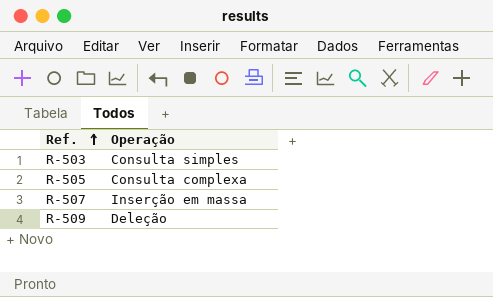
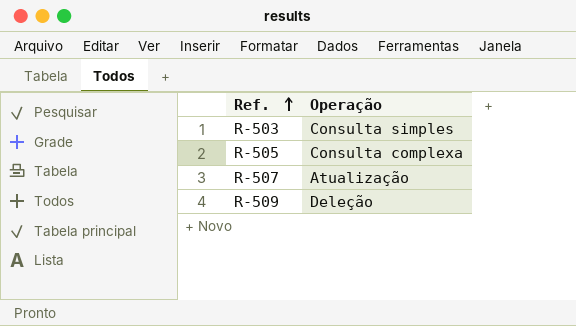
R-507 | Operação: Inserção em massa -> Atualização

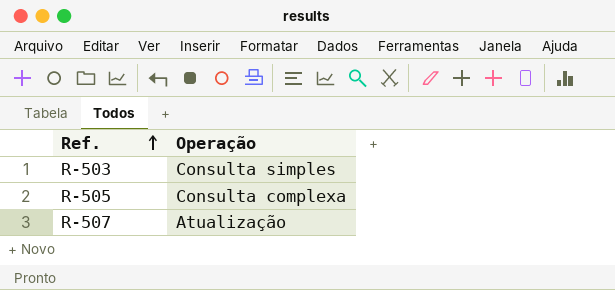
row R-509: Deleção -> none

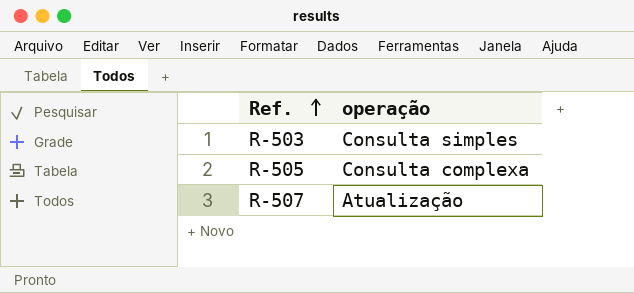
column name: Operação -> operação

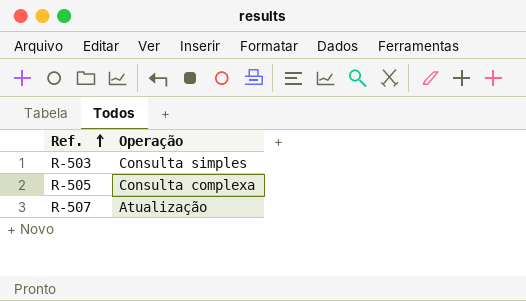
column name: operação -> Operação

